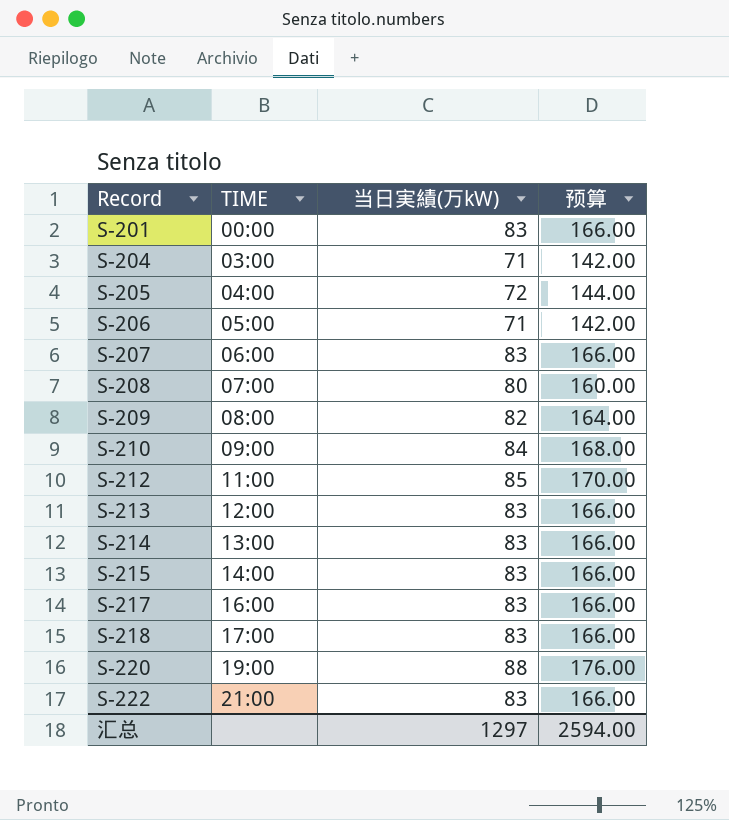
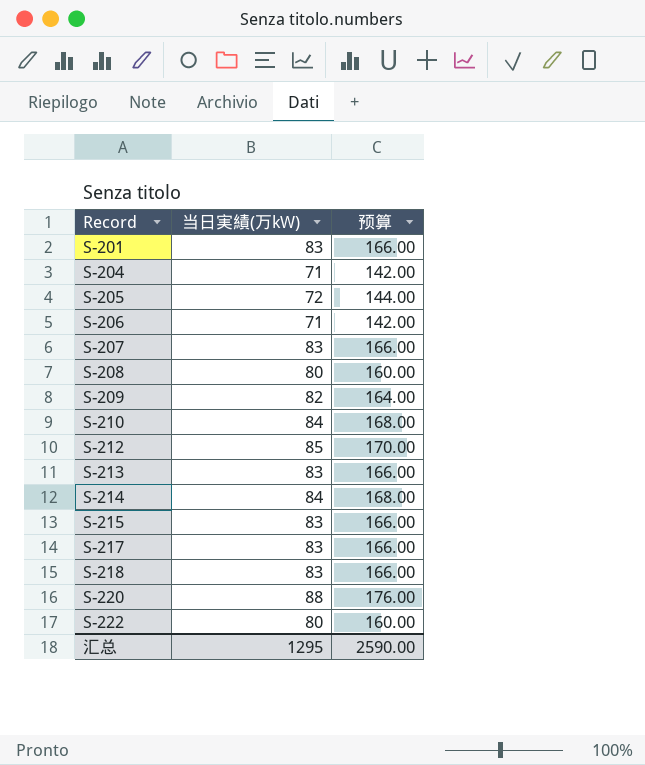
column TIME | position: 2 -> none
S-214 | 当日実績(万kW): 83 -> 84
S-214 | 预算: 166.00 -> 168.00
S-222 | 当日実績(万kW): 83 -> 80
S-222 | 预算: 166.00 -> 160.00
汇总 | 当日実績(万kW): 1297 -> 1295
汇总 | 预算: 2594.00 -> 2590.00

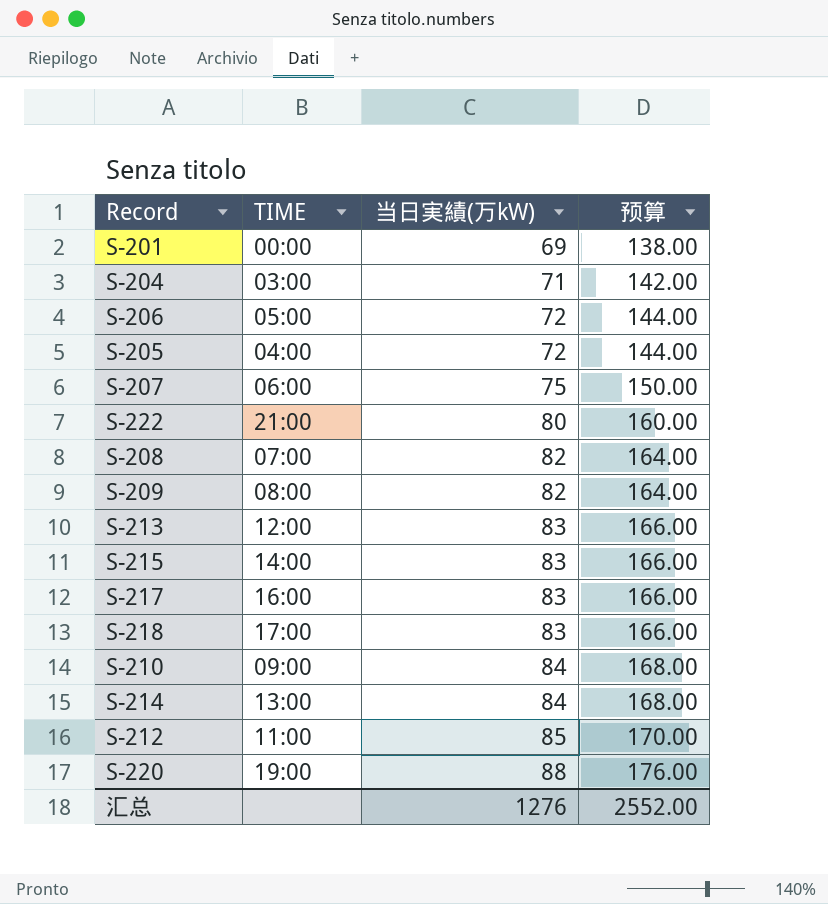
row order: Record ascending -> 当日実績(万kW) ascending
column TIME | position: none -> 2
S-201 | 当日実績(万kW): 83 -> 69
S-201 | 预算: 166.00 -> 138.00
S-206 | 当日実績(万kW): 71 -> 72
S-206 | 预算: 142.00 -> 144.00
S-207 | 当日実績(万kW): 83 -> 75
S-207 | 预算: 166.00 -> 150.00
S-208 | 当日実績(万kW): 80 -> 82
S-208 | 预算: 160.00 -> 164.00
汇总 | 当日実績(万kW): 1295 -> 1276
汇总 | 预算: 2590.00 -> 2552.00

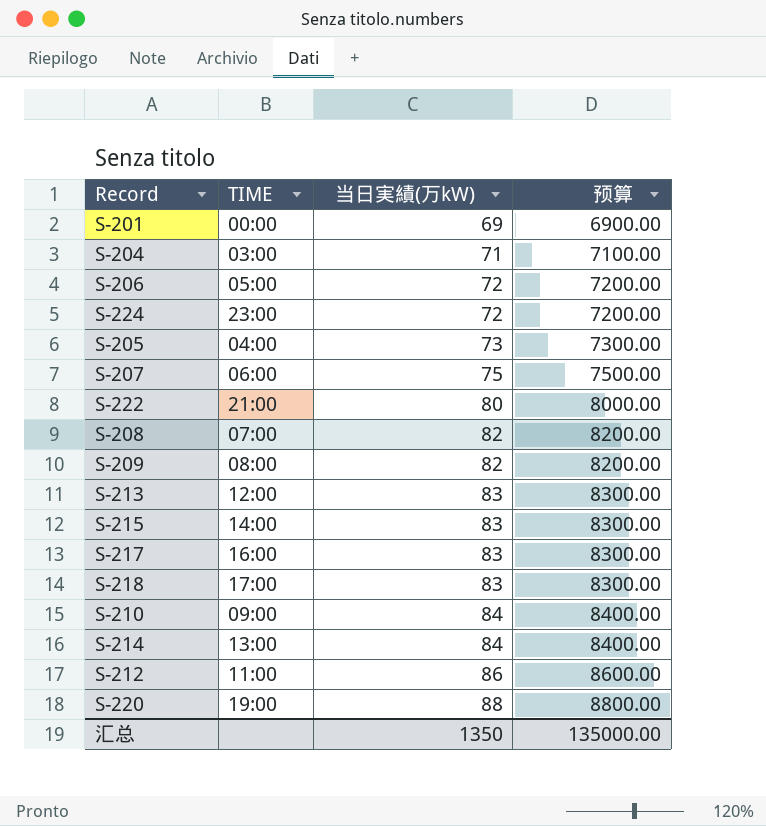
column 预算 | formula: [当日実績(万kW)] * 2 -> [当日実績(万kW)] * 100
row S-224: none -> 23:00 | 72 | 7200.00
S-205 | 当日実績(万kW): 72 -> 73
S-212 | 当日実績(万kW): 85 -> 86
汇总 | 当日実績(万kW): 1276 -> 1350
汇总 | 预算: 2552.00 -> 135000.00

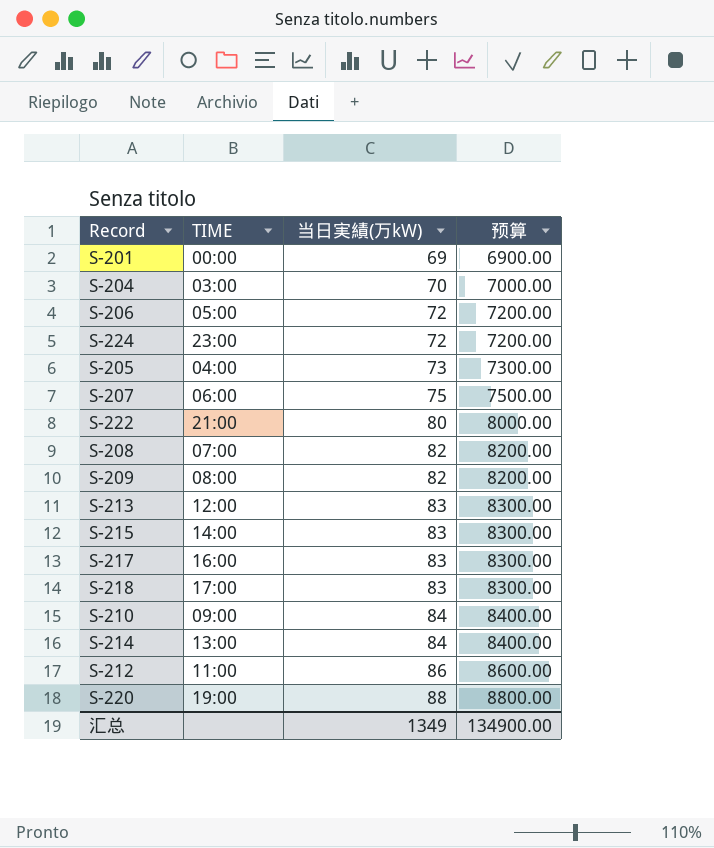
S-204 | 当日実績(万kW): 71 -> 70
S-204 | 预算: 7100.00 -> 7000.00
汇总 | 当日実績(万kW): 1350 -> 1349
汇总 | 预算: 135000.00 -> 134900.00

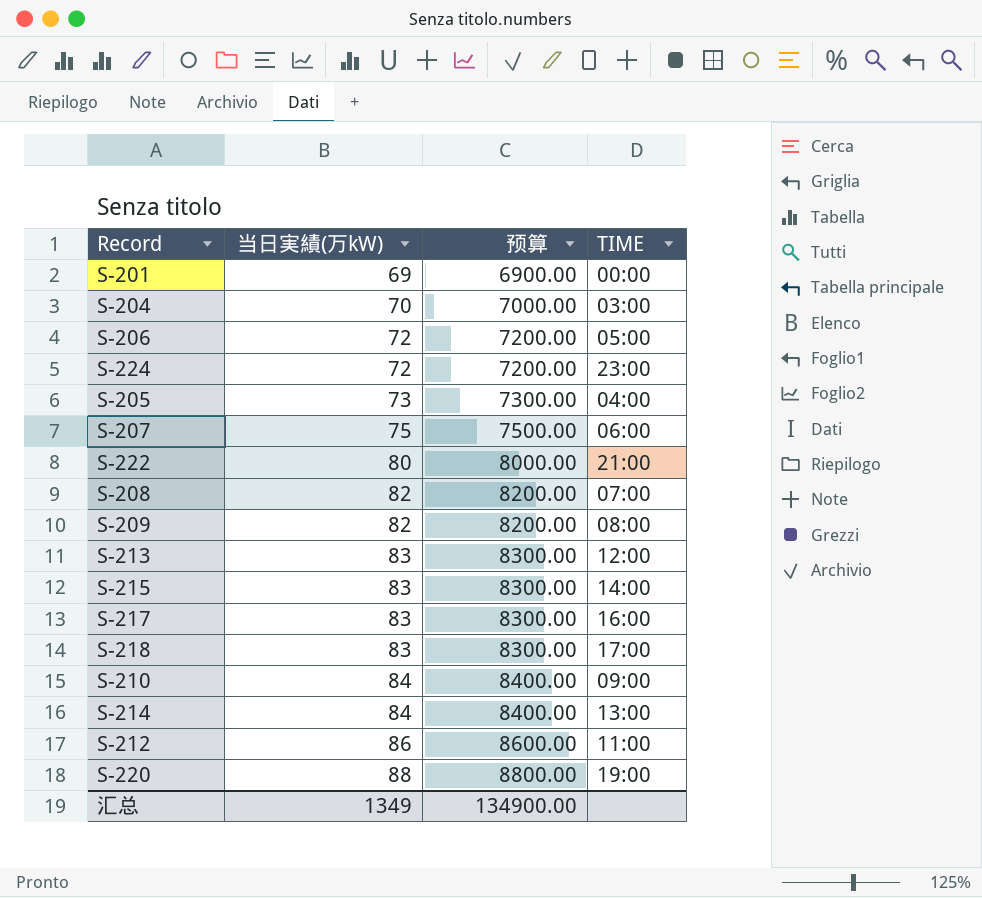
column TIME | position: 2 -> 4

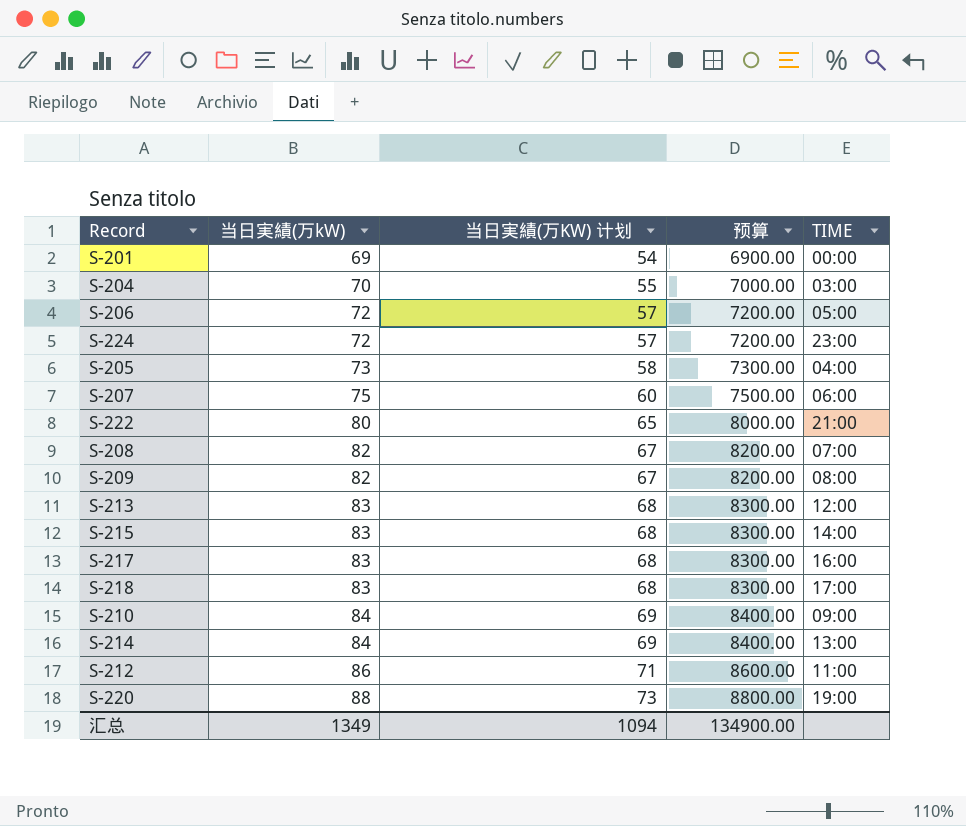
column 当日実績(万KW) 计划 | formula: none -> [当日実績(万kW)] - 15

